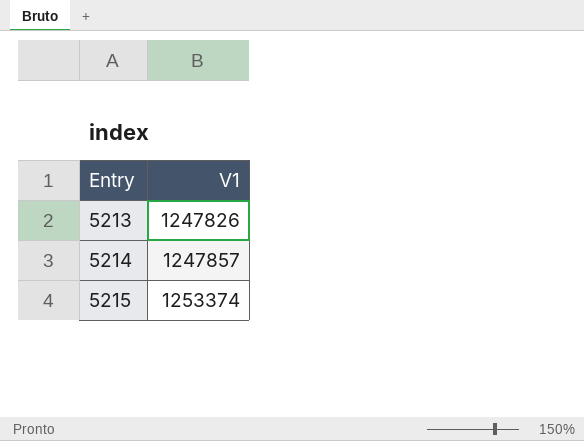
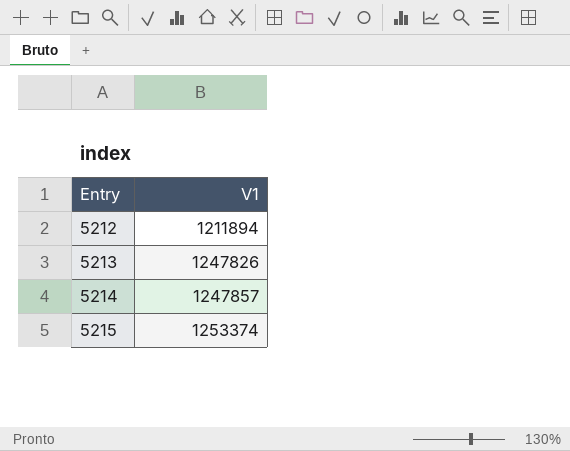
row 5212: none -> 1211894

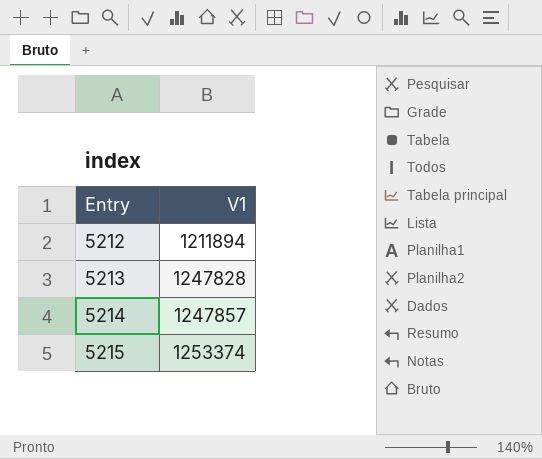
5213 | V1: 1247826 -> 1247828

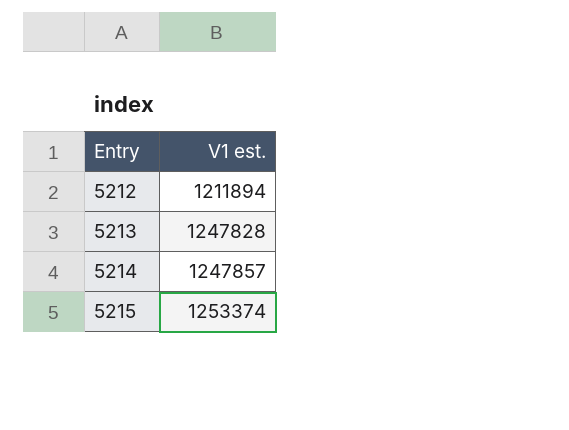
column name: V1 -> V1 est.

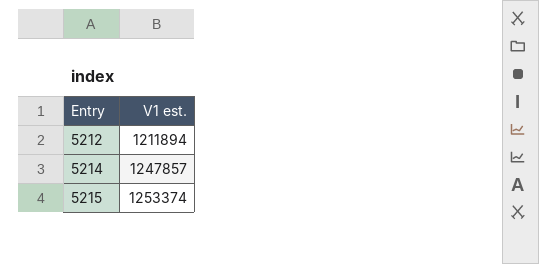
row 5213: 1247828 -> none

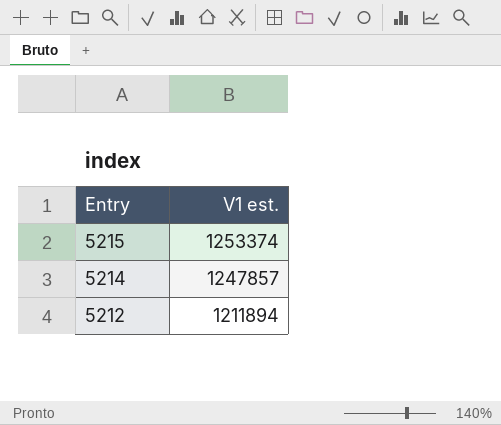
row order: Entry ascending -> Entry descending

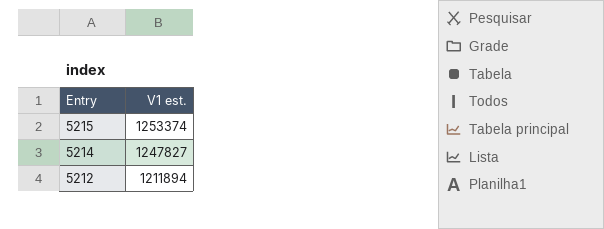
5214 | V1 est.: 1247857 -> 1247827

